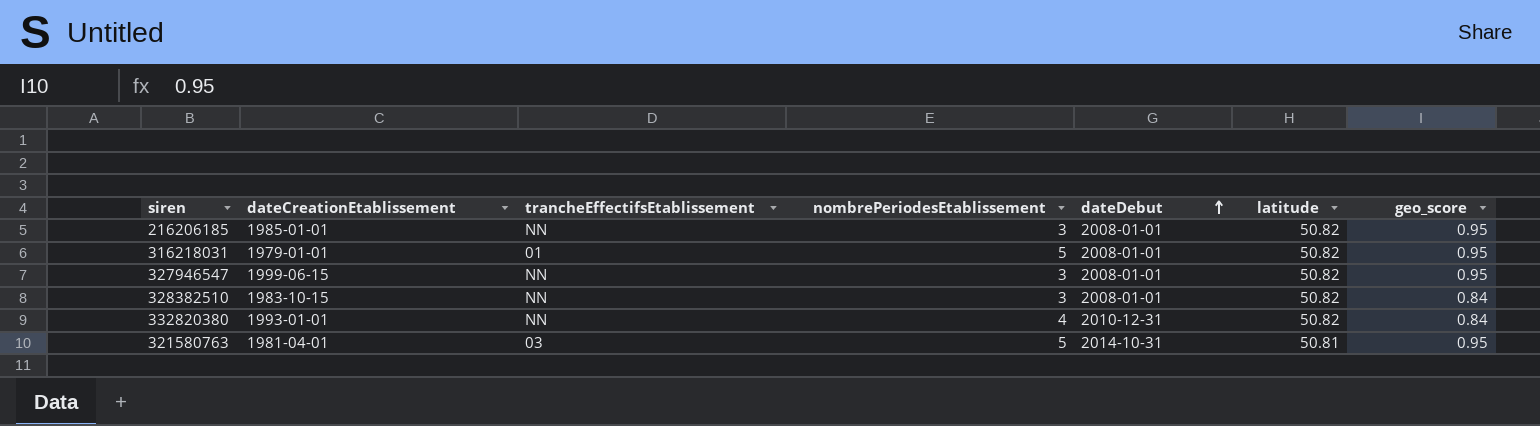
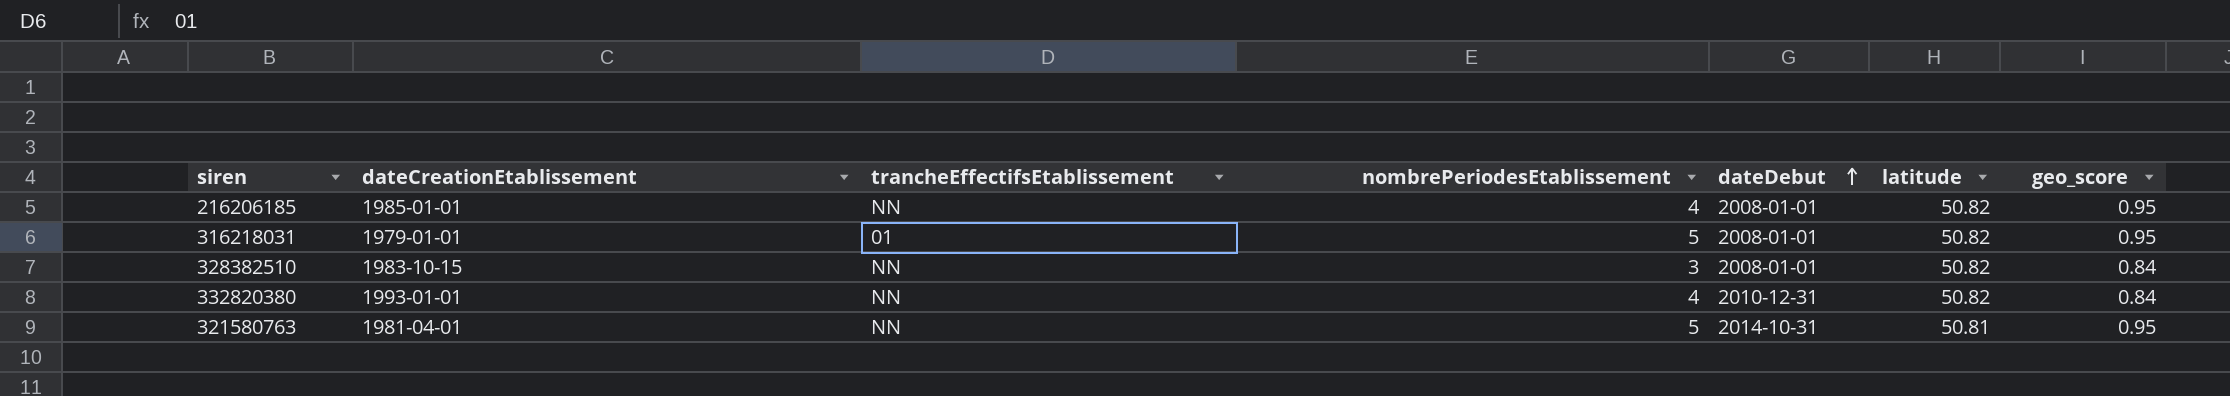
row 327946547: 1999-06-15 | NN | 3 | 2008-01-01 | 50.82 | 0.95 -> none
216206185 | nombrePeriodesEtablissement: 3 -> 4
321580763 | trancheEffectifsEtablissement: 03 -> NN

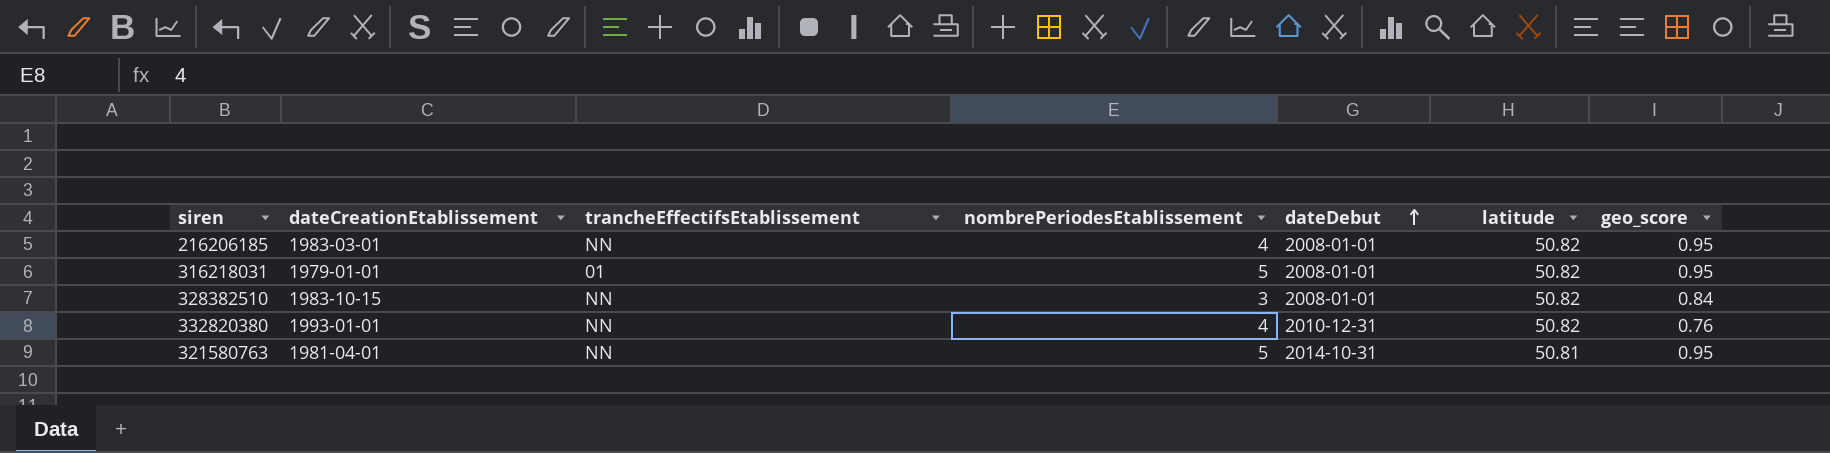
216206185 | dateCreationEtablissement: 1985-01-01 -> 1983-03-01
332820380 | geo_score: 0.84 -> 0.76

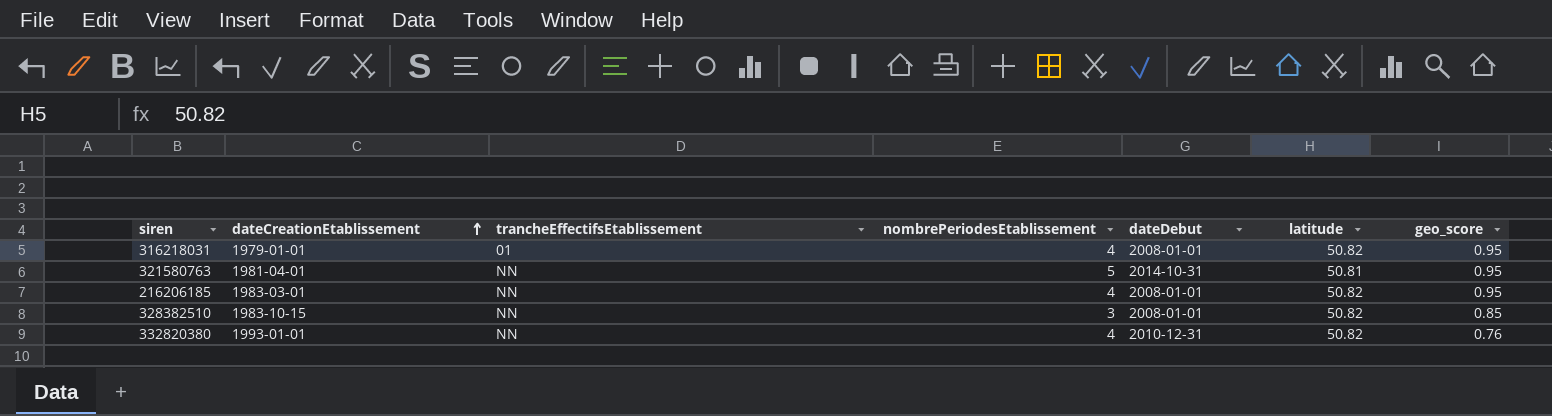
row order: dateDebut ascending -> dateCreationEtablissement ascending
316218031 | nombrePeriodesEtablissement: 5 -> 4
328382510 | geo_score: 0.84 -> 0.85

